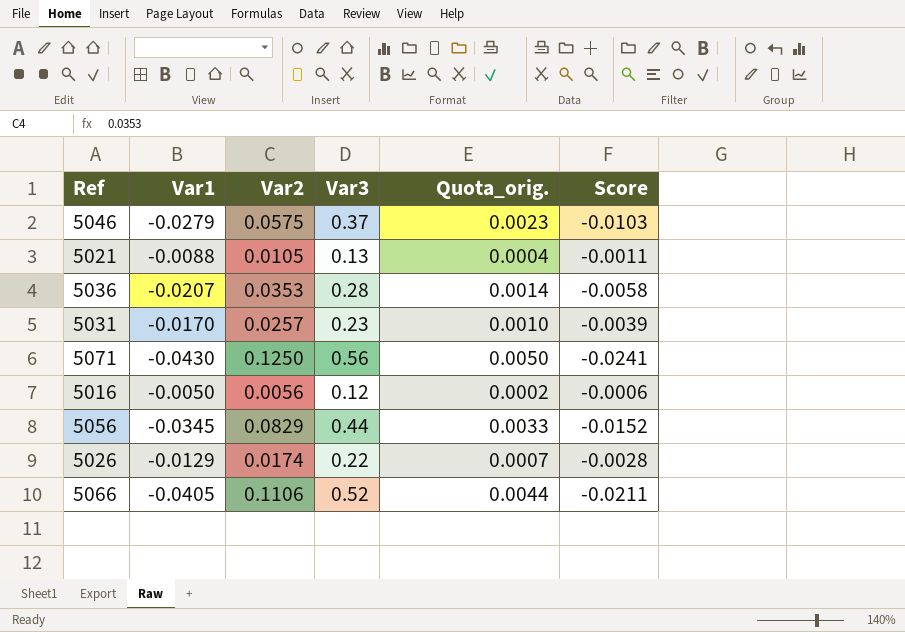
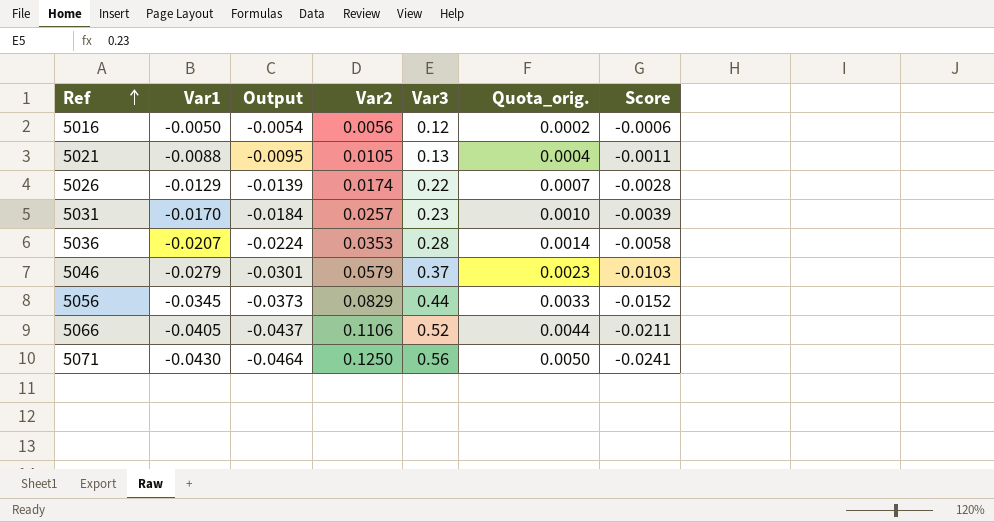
row order: none -> Ref ascending
column Output | formula: none -> [Var1] * 1.08
5046 | Var2: 0.0575 -> 0.0579

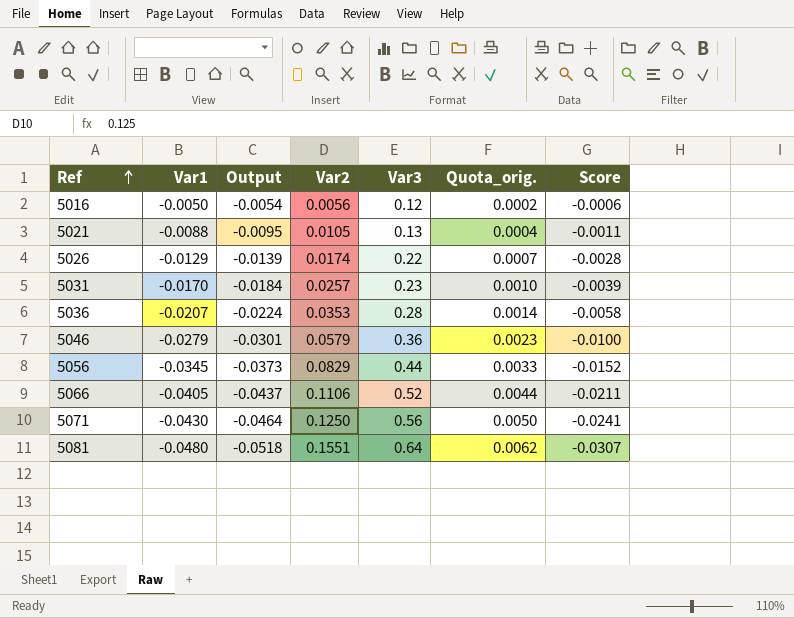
5046 | Var3: 0.37 -> 0.36
5046 | Score: -0.0103 -> -0.0100
row 5081: none -> -0.0480 | -0.0518 | 0.1551 | 0.64 | 0.0062 | -0.0307

